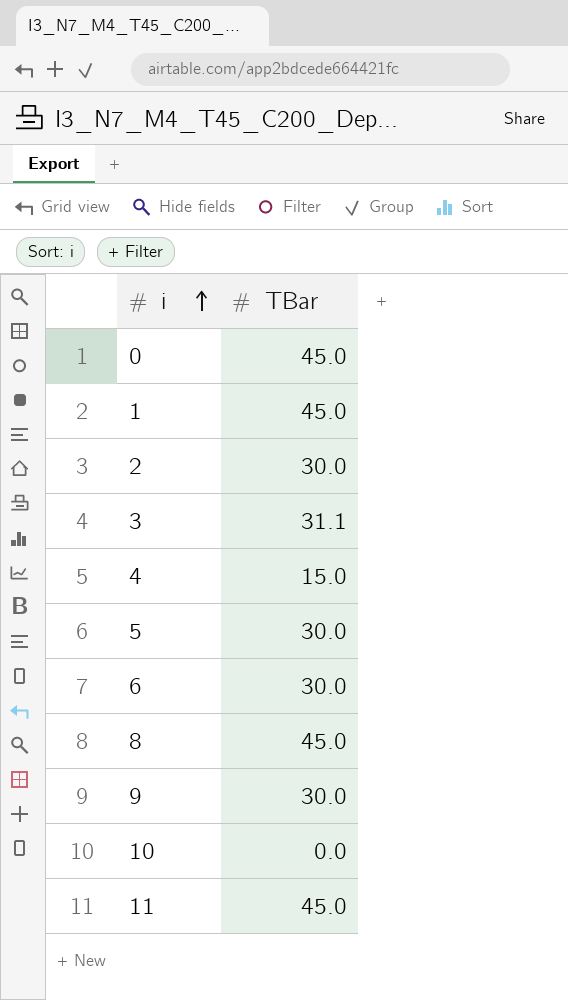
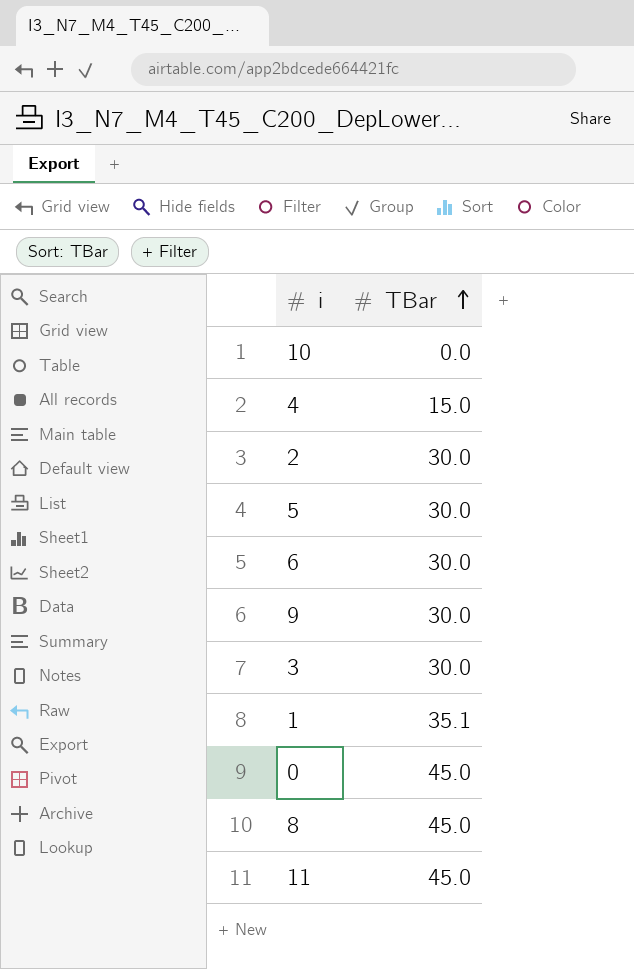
row order: i ascending -> TBar ascending
3 | TBar: 31.1 -> 30.0
1 | TBar: 45.0 -> 35.1

